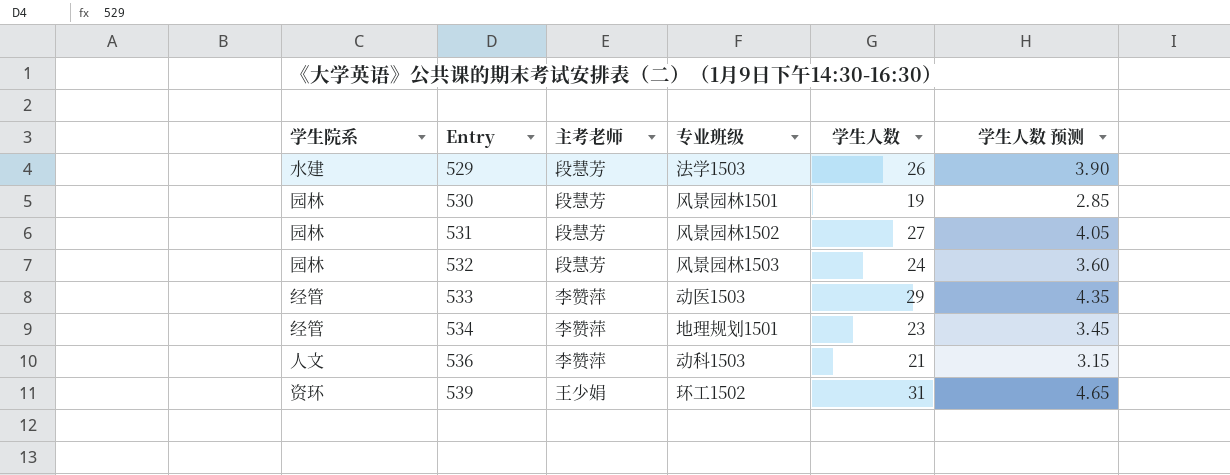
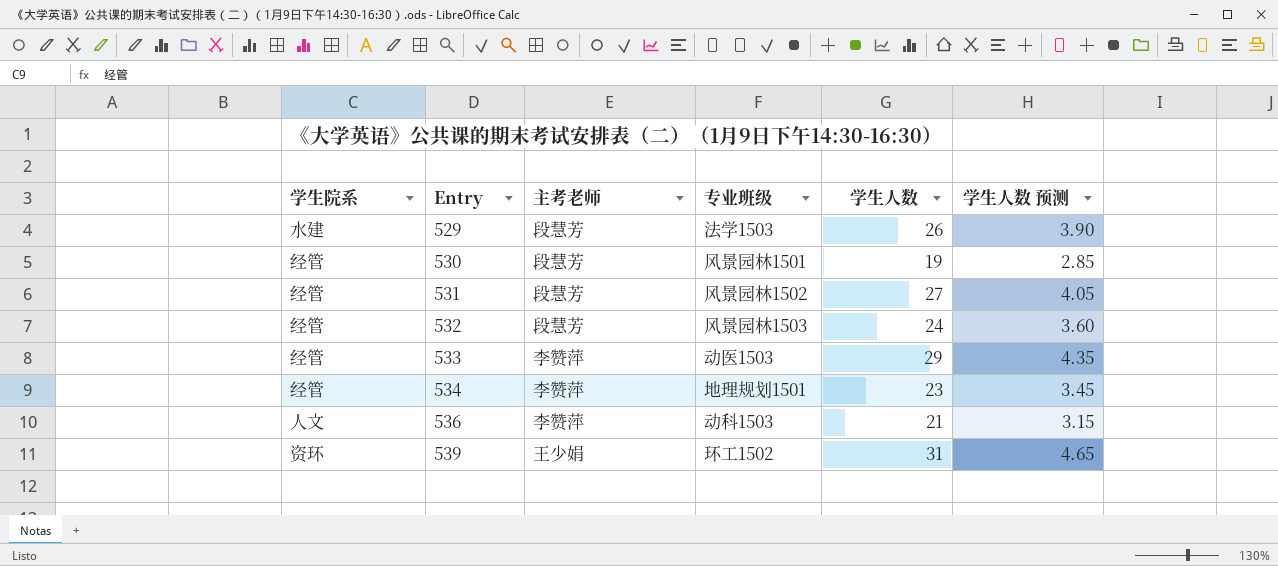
530 | 学生院系: 园林 -> 经管
531 | 学生院系: 园林 -> 经管
532 | 学生院系: 园林 -> 经管

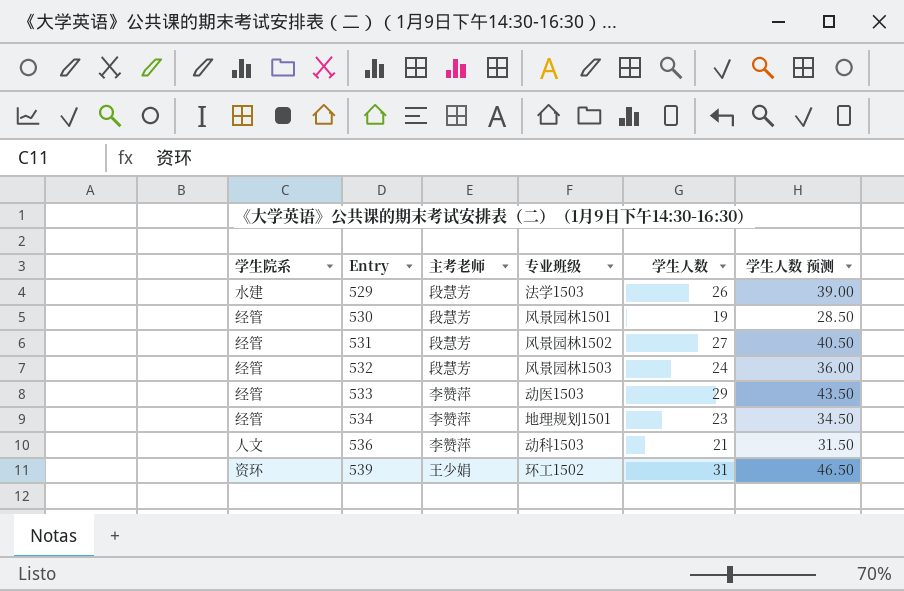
column 学生人数 预测 | formula: [学生人数] * 0.15 -> [学生人数] * 1.5

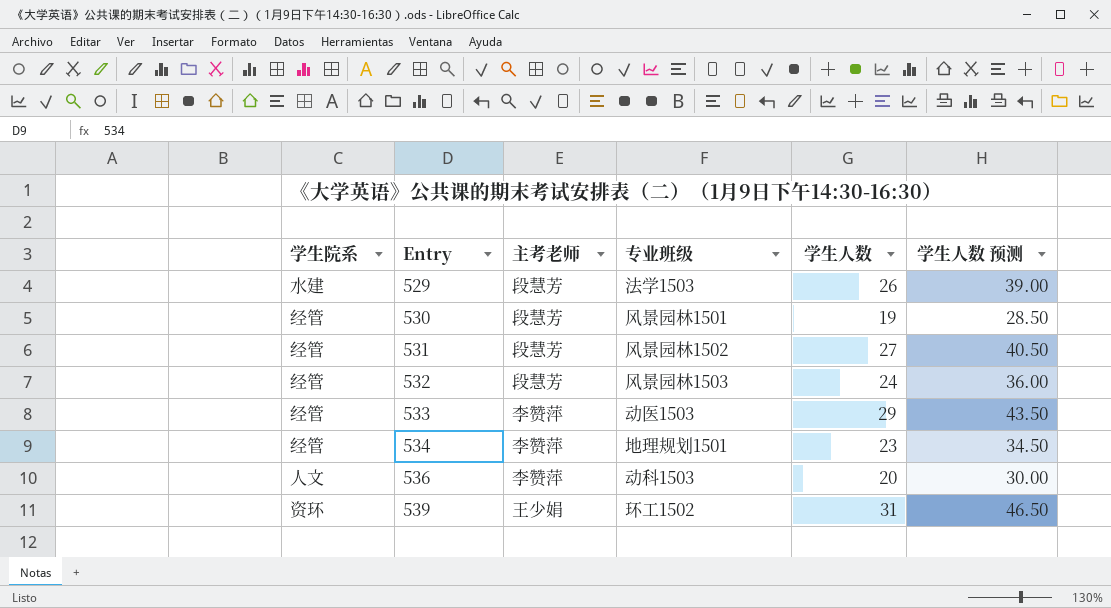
536 | 学生人数: 21 -> 20
536 | 学生人数 预测: 31.50 -> 30.00

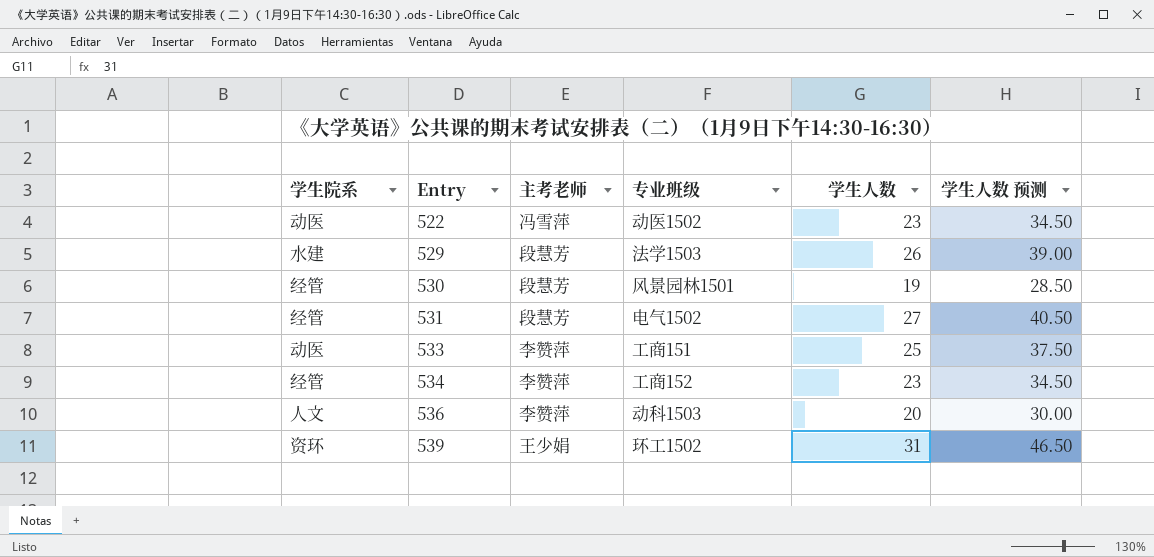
row 532: 经管 | 段慧芳 | 风景园林1503 | 24 | 36.00 -> none
row 522: none -> 动医 | 冯雪萍 | 动医1502 | 23 | 34.50
531 | 专业班级: 风景园林1502 -> 电气1502
533 | 学生院系: 经管 -> 动医
533 | 专业班级: 动医1503 -> 工商151
533 | 学生人数: 29 -> 25
533 | 学生人数 预测: 43.50 -> 37.50
534 | 专业班级: 地理规划1501 -> 工商152

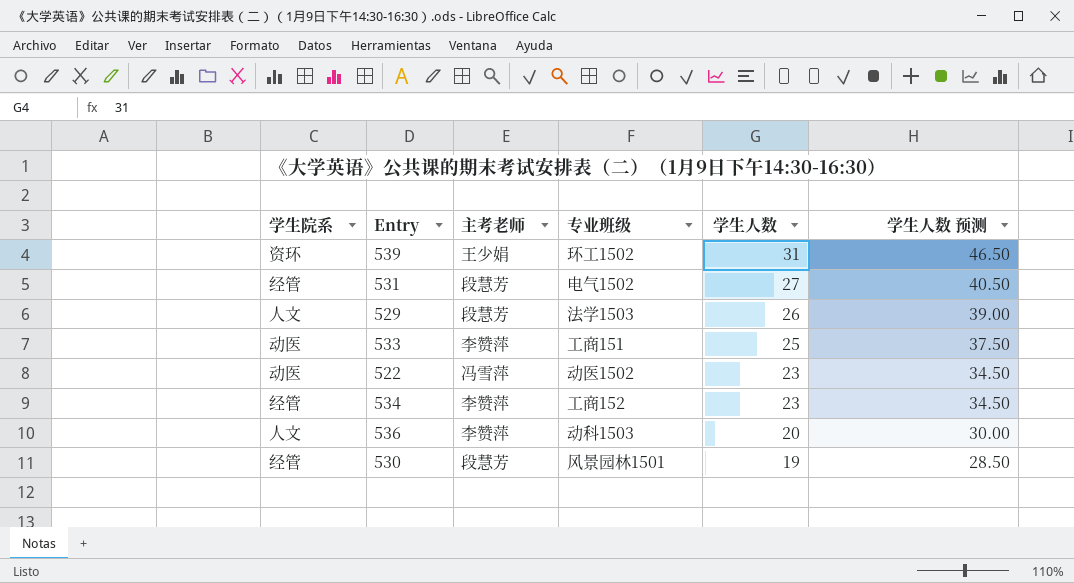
row order: Entry ascending -> 学生人数 descending
529 | 学生院系: 水建 -> 人文

